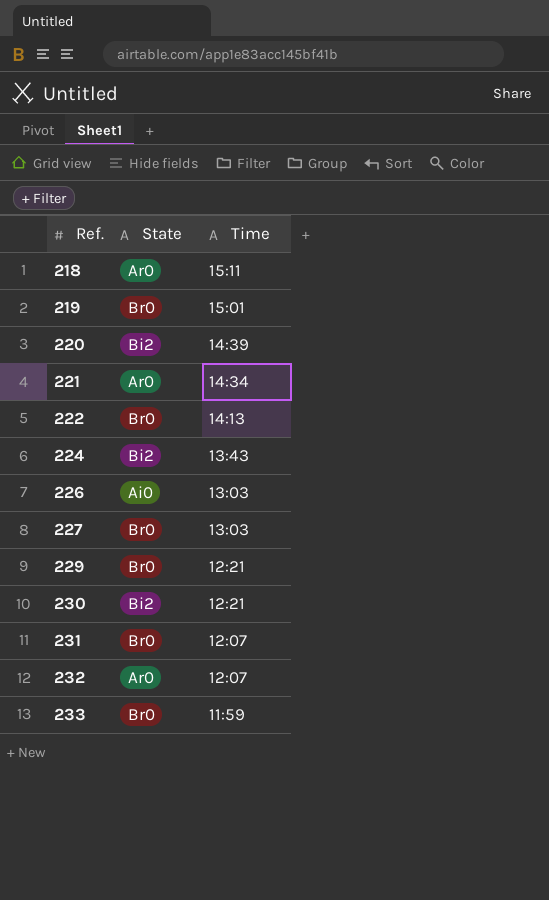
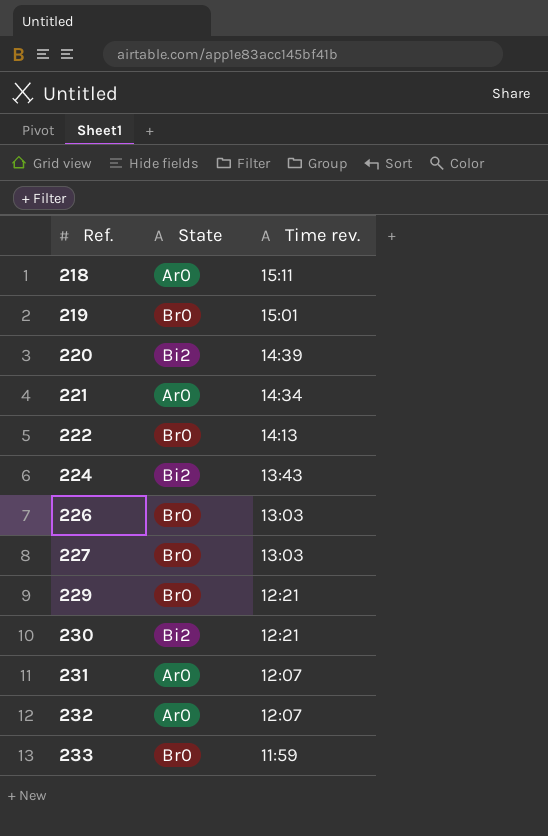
column name: Time -> Time rev.
226 | State: Ai0 -> Br0
231 | State: Br0 -> Ar0

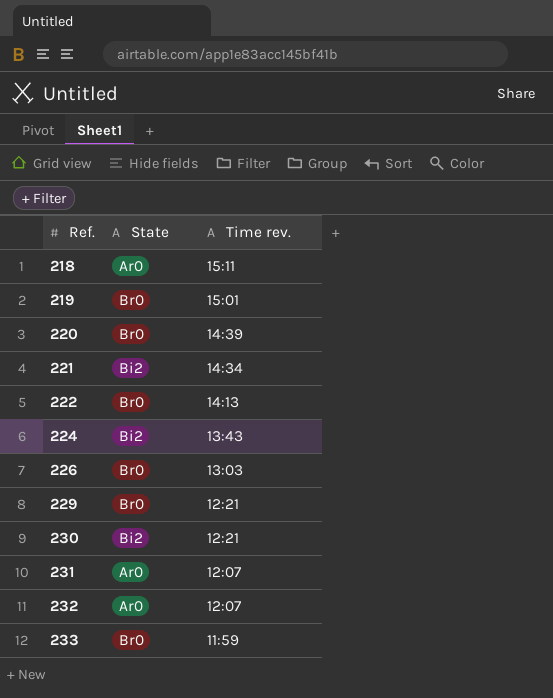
row 227: Br0 | 13:03 -> none
220 | State: Bi2 -> Br0
221 | State: Ar0 -> Bi2

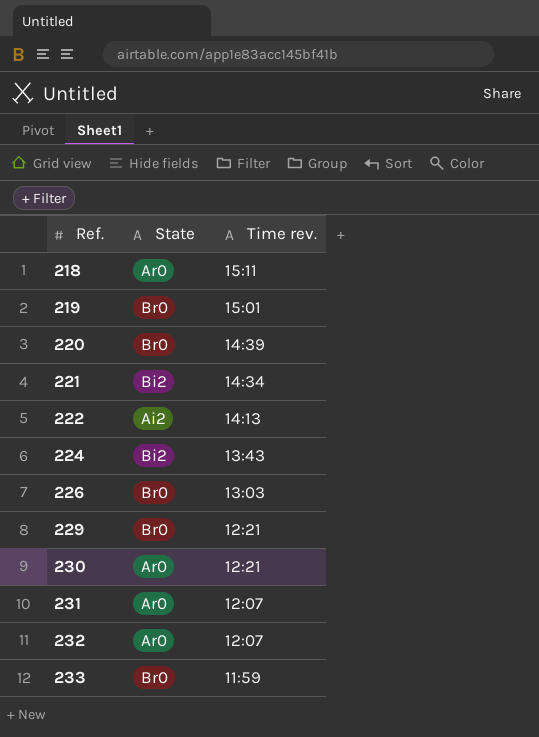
222 | State: Br0 -> Ai2
230 | State: Bi2 -> Ar0

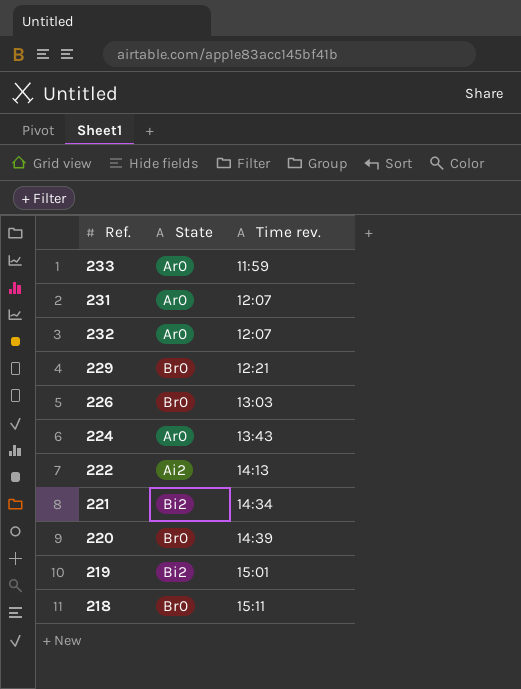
row order: Ref. ascending -> Time rev. ascending
row 230: Ar0 | 12:21 -> none
233 | State: Br0 -> Ar0
224 | State: Bi2 -> Ar0
219 | State: Br0 -> Bi2
218 | State: Ar0 -> Br0

